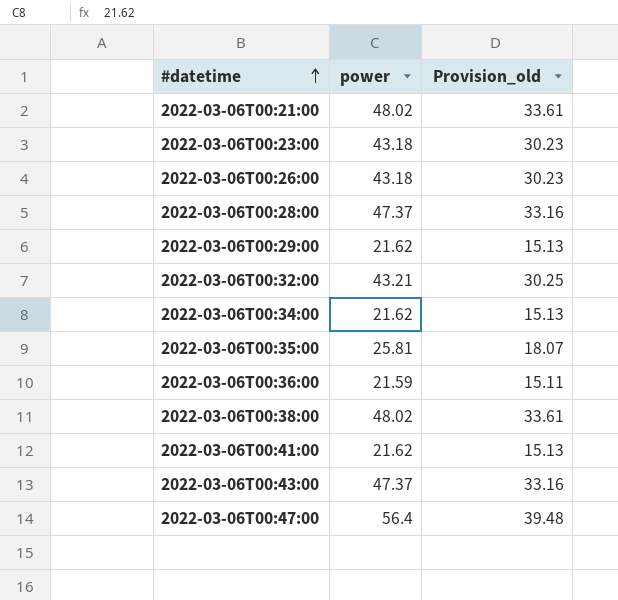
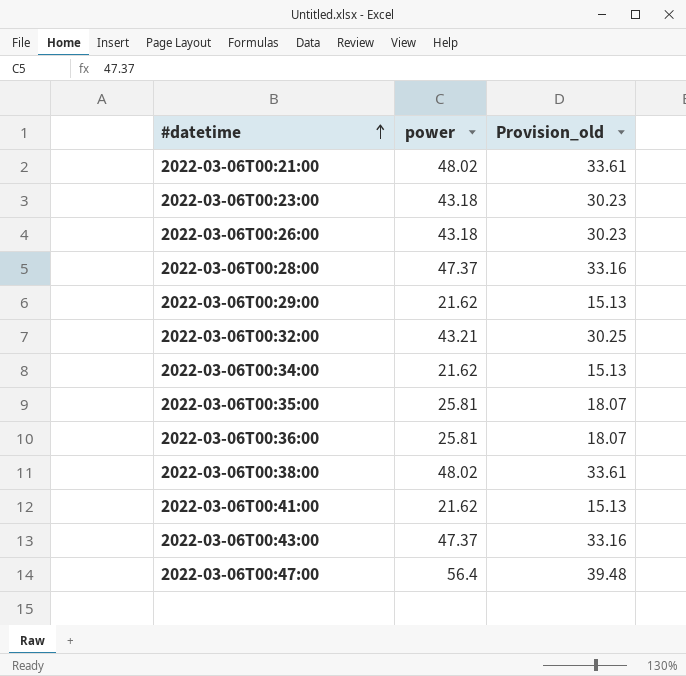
2022-03-06T00:36:00 | power: 21.59 -> 25.81
2022-03-06T00:36:00 | Provision_old: 15.11 -> 18.07

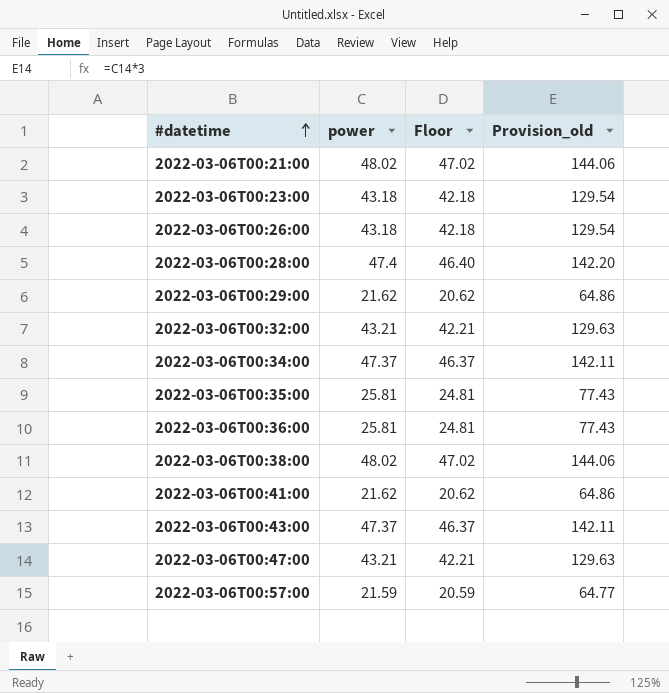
column Floor | formula: none -> [power] - 1
column Provision_old | formula: [power] * 0.7 -> [power] * 3
2022-03-06T00:28:00 | power: 47.37 -> 47.4
2022-03-06T00:34:00 | power: 21.62 -> 47.37
2022-03-06T00:47:00 | power: 56.4 -> 43.21
row 2022-03-06T00:57:00: none -> 21.59 | 20.59 | 64.77

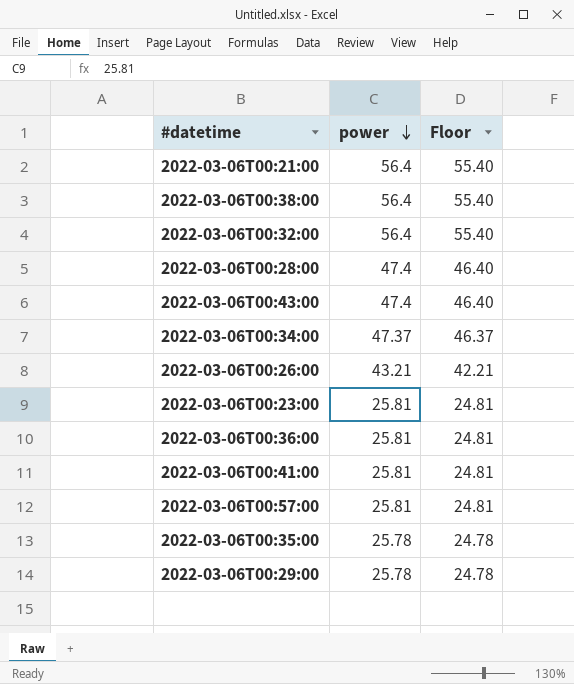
row order: #datetime ascending -> power descending
column Provision_old | formula: [power] * 3 -> none
row 2022-03-06T00:47:00: 43.21 | 42.21 | 129.63 -> none
2022-03-06T00:21:00 | power: 48.02 -> 56.4
2022-03-06T00:21:00 | Floor: 47.02 -> 55.40
2022-03-06T00:38:00 | power: 48.02 -> 56.4
2022-03-06T00:38:00 | Floor: 47.02 -> 55.40
2022-03-06T00:32:00 | power: 43.21 -> 56.4
2022-03-06T00:32:00 | Floor: 42.21 -> 55.40
2022-03-06T00:43:00 | power: 47.37 -> 47.4
2022-03-06T00:43:00 | Floor: 46.37 -> 46.40
2022-03-06T00:26:00 | power: 43.18 -> 43.21
2022-03-06T00:26:00 | Floor: 42.18 -> 42.21
2022-03-06T00:23:00 | power: 43.18 -> 25.81
2022-03-06T00:23:00 | Floor: 42.18 -> 24.81
2022-03-06T00:41:00 | power: 21.62 -> 25.81
2022-03-06T00:41:00 | Floor: 20.62 -> 24.81
2022-03-06T00:57:00 | power: 21.59 -> 25.81
2022-03-06T00:57:00 | Floor: 20.59 -> 24.81
2022-03-06T00:35:00 | power: 25.81 -> 25.78
2022-03-06T00:35:00 | Floor: 24.81 -> 24.78
2022-03-06T00:29:00 | power: 21.62 -> 25.78
2022-03-06T00:29:00 | Floor: 20.62 -> 24.78

